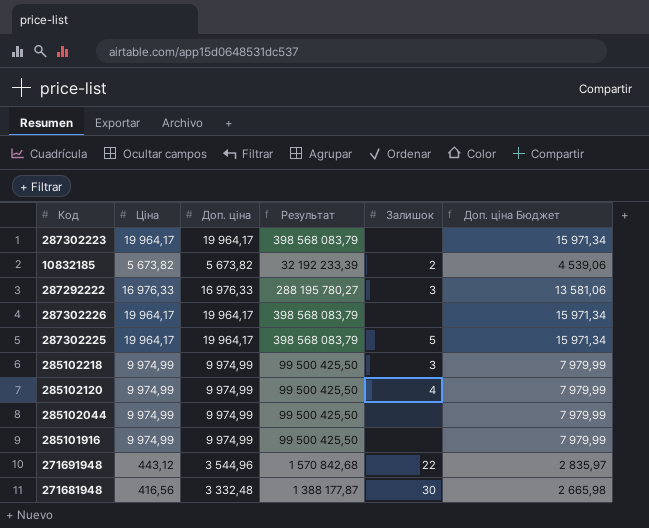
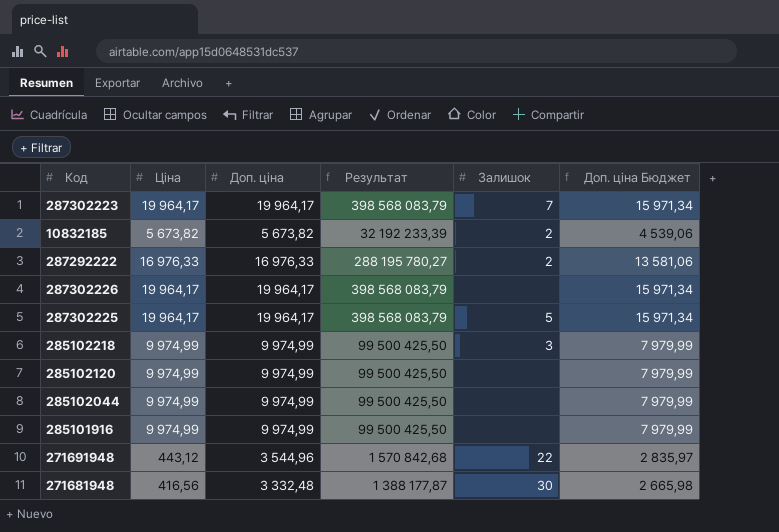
287302223 | Залишок: none -> 7
287292222 | Залишок: 3 -> 2
285102120 | Залишок: 4 -> none

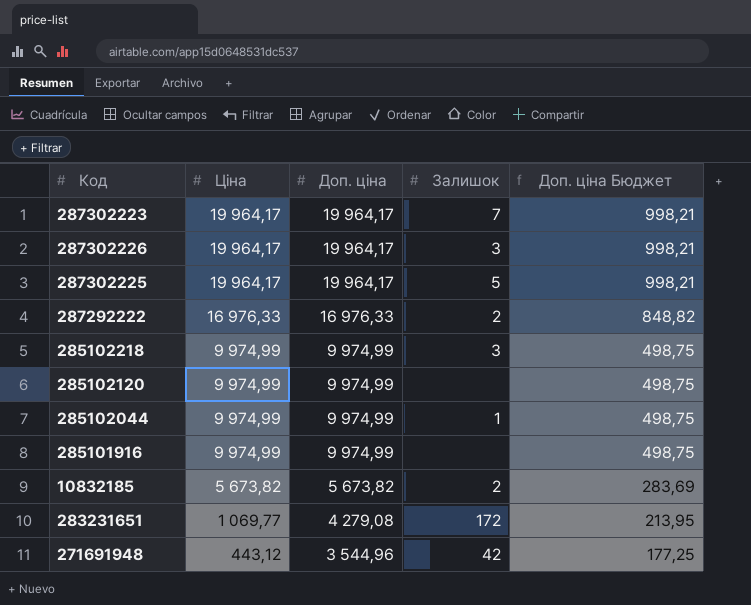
row order: none -> Ціна descending
column Результат | formula: [Ціна] * [Доп. ціна] -> none
column Доп. ціна Бюджет | formula: [Доп. ціна] * 0,8 -> [Доп. ціна] * 0,05
row 271681948: 416,56 | 3 332,48 | 1 388 177,87 | 30 | 2 665,98 -> none
287302226 | Залишок: none -> 3
285102044 | Залишок: none -> 1
row 283231651: none -> 1 069,77 | 4 279,08 | 172 | 213,95
271691948 | Залишок: 22 -> 42

